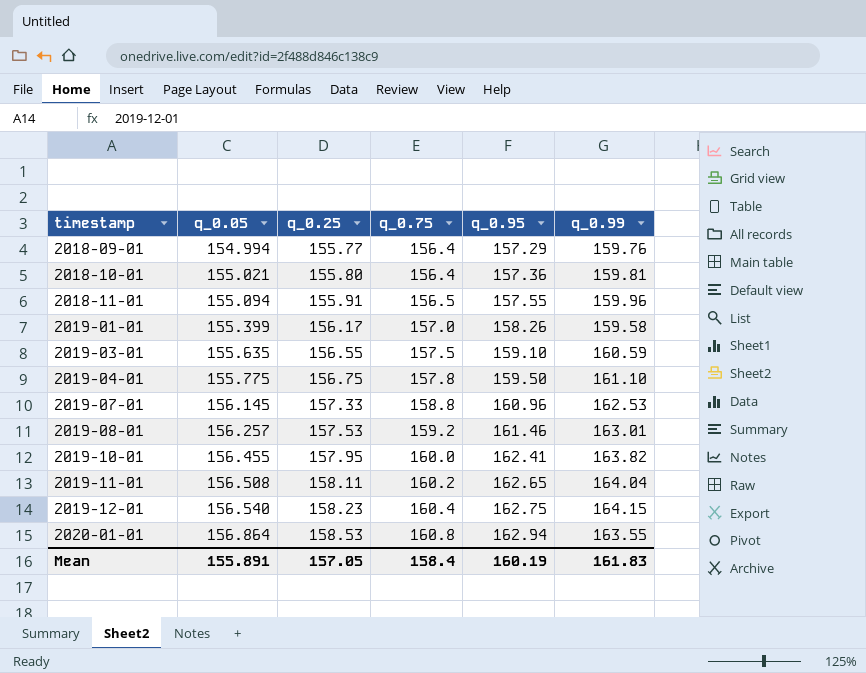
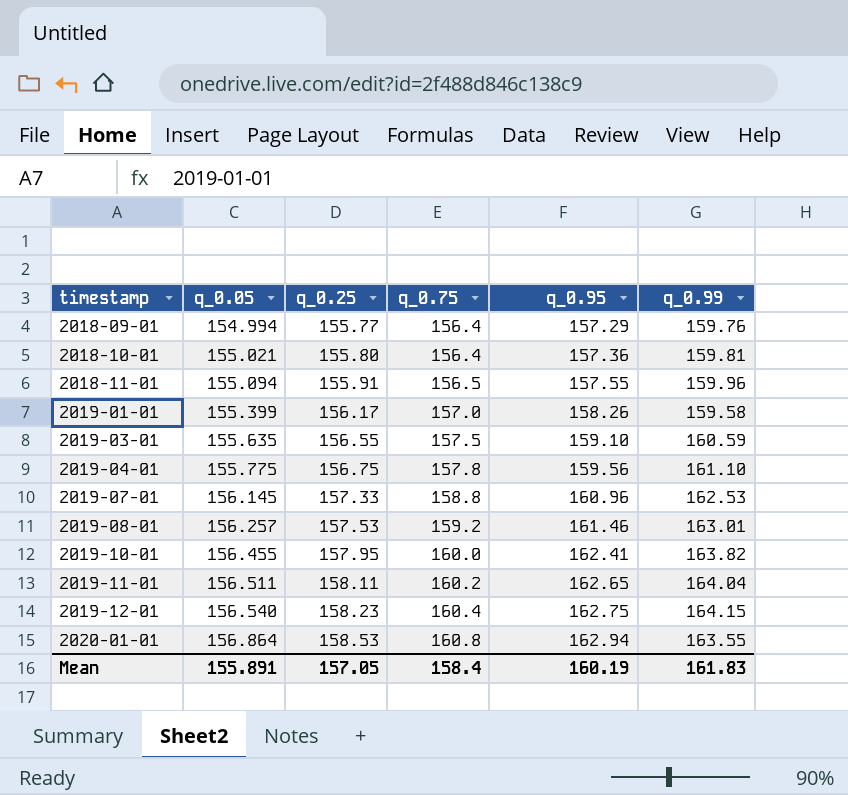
2019-04-01 | q_0.95: 159.50 -> 159.56
2019-11-01 | q_0.05: 156.508 -> 156.511

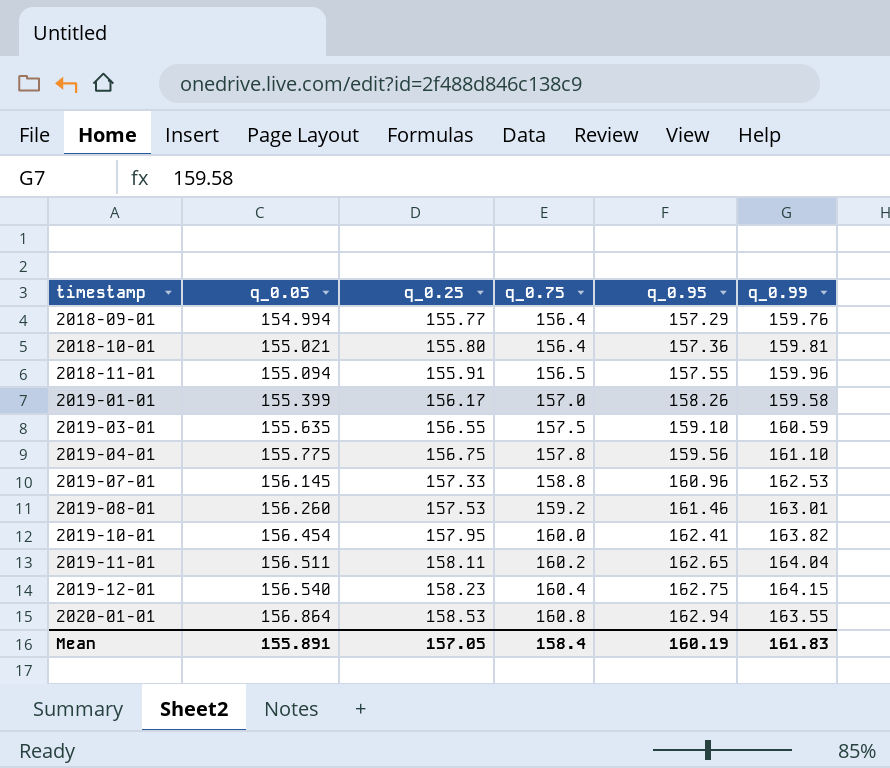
2019-08-01 | q_0.05: 156.257 -> 156.260
2019-10-01 | q_0.05: 156.455 -> 156.454

